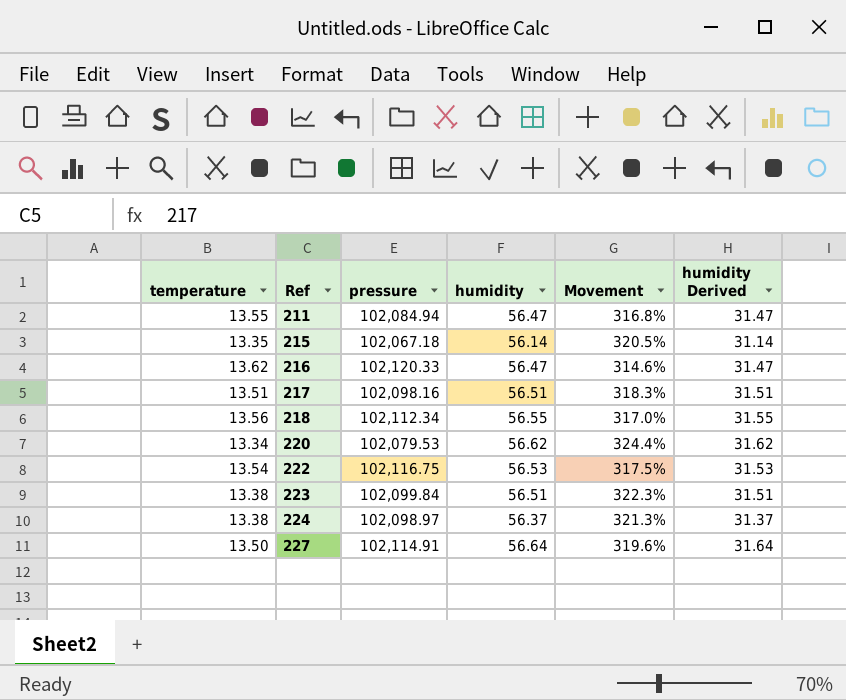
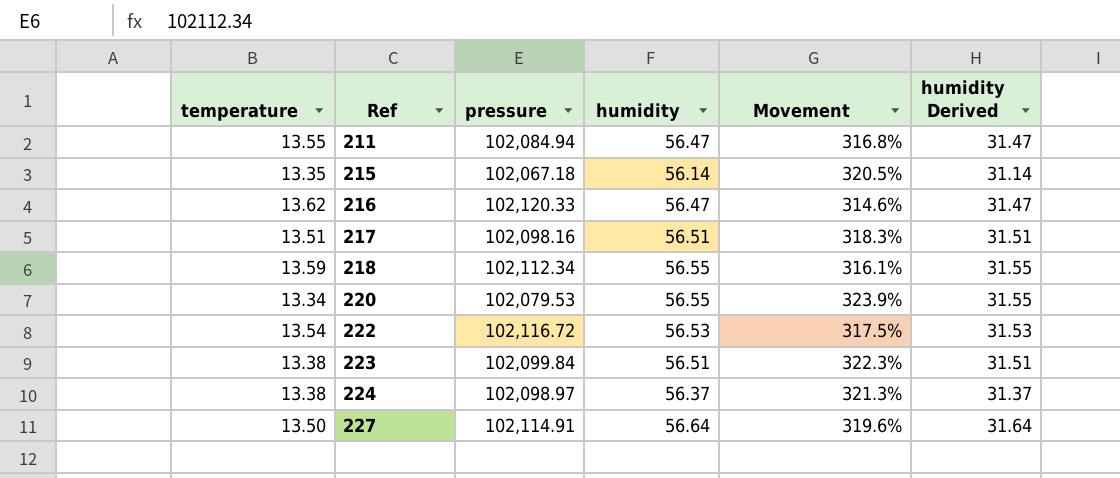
218 | temperature: 13.56 -> 13.59
218 | Movement: 317.0% -> 316.1%
220 | humidity: 56.62 -> 56.55
220 | Movement: 324.4% -> 323.9%
220 | humidity Derived: 31.62 -> 31.55
222 | pressure: 102,116.75 -> 102,116.72

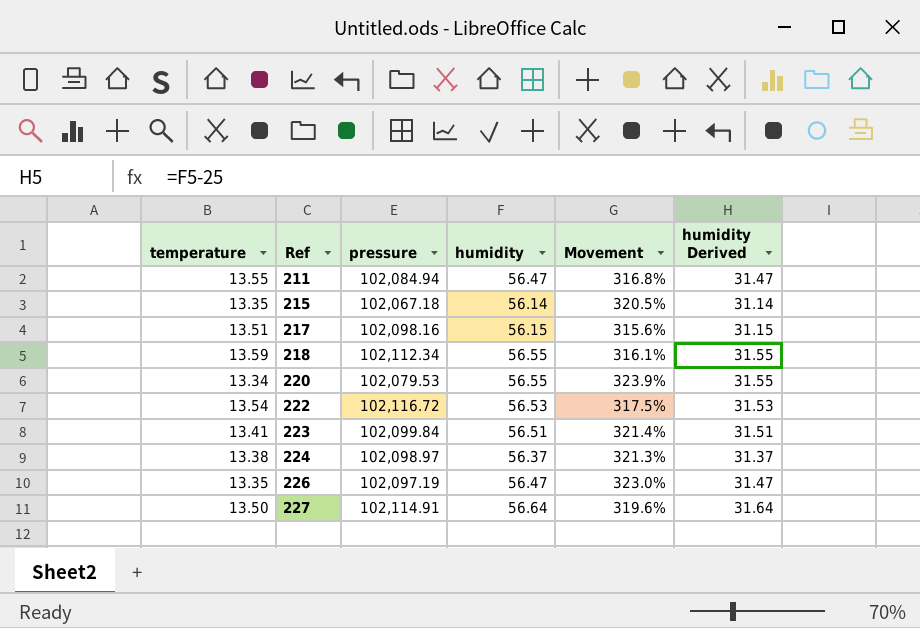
row 216: 13.62 | 102,120.33 | 56.47 | 314.6% | 31.47 -> none
217 | humidity: 56.51 -> 56.15
217 | Movement: 318.3% -> 315.6%
217 | humidity Derived: 31.51 -> 31.15
223 | temperature: 13.38 -> 13.41
223 | Movement: 322.3% -> 321.4%
row 226: none -> 13.35 | 102,097.19 | 56.47 | 323.0% | 31.47

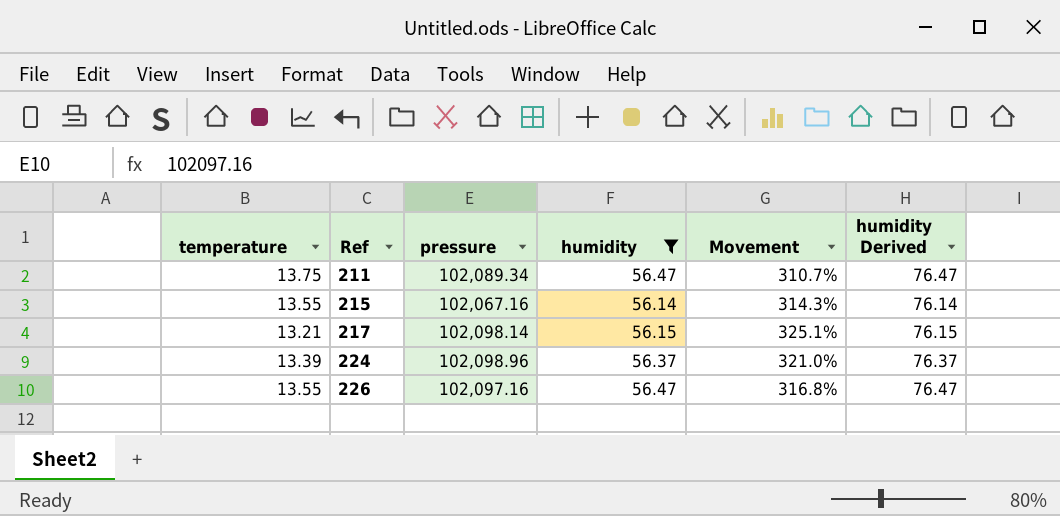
filter: none -> humidity <= 56.47
column humidity Derived | formula: [humidity] - 25 -> [humidity] + 20
211 | temperature: 13.55 -> 13.75
211 | pressure: 102,084.94 -> 102,089.34
211 | Movement: 316.8% -> 310.7%
215 | temperature: 13.35 -> 13.55
215 | pressure: 102,067.18 -> 102,067.16
215 | Movement: 320.5% -> 314.3%
217 | temperature: 13.51 -> 13.21
217 | pressure: 102,098.16 -> 102,098.14
217 | Movement: 315.6% -> 325.1%
224 | temperature: 13.38 -> 13.39
224 | pressure: 102,098.97 -> 102,098.96
224 | Movement: 321.3% -> 321.0%
226 | temperature: 13.35 -> 13.55
226 | pressure: 102,097.19 -> 102,097.16
226 | Movement: 323.0% -> 316.8%

